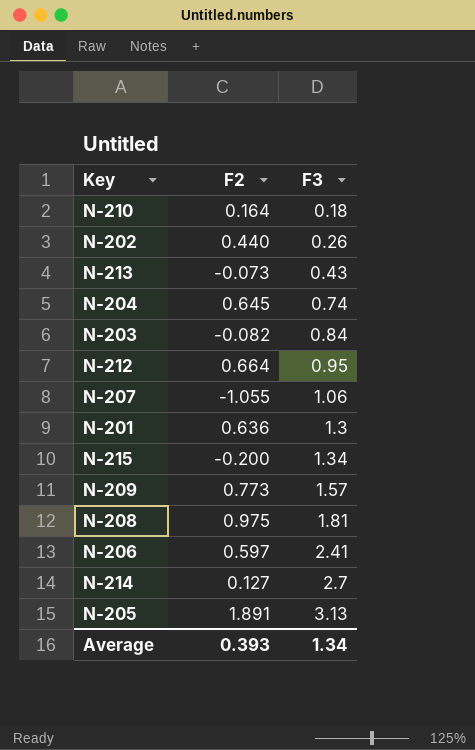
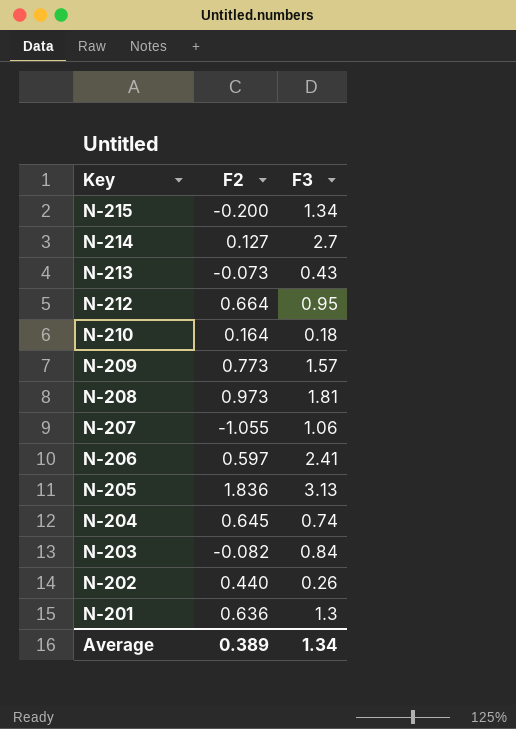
row order: F3 ascending -> Key descending
N-208 | F2: 0.975 -> 0.973
N-205 | F2: 1.891 -> 1.836
Average | F2: 0.393 -> 0.389

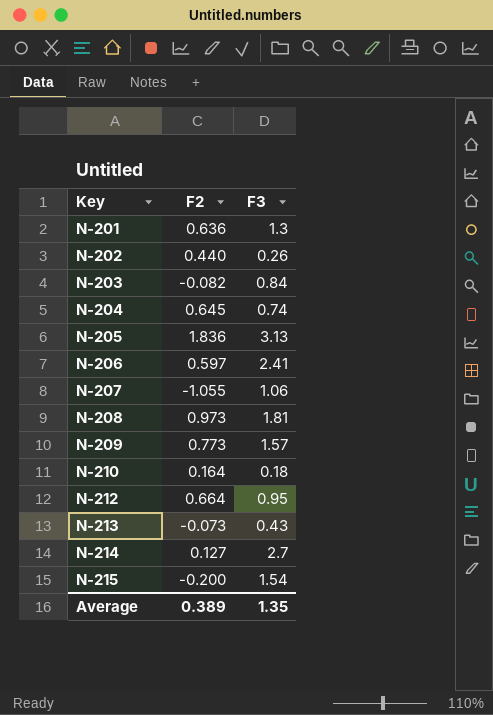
row order: Key descending -> Key ascending
N-215 | F3: 1.34 -> 1.54
Average | F3: 1.34 -> 1.35

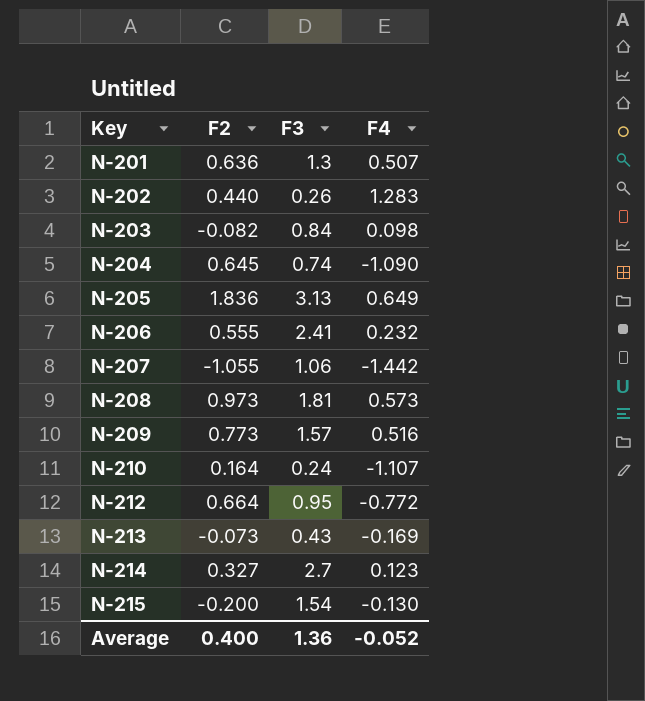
column F4 | position: none -> 4
N-206 | F2: 0.597 -> 0.555
N-210 | F3: 0.18 -> 0.24
N-214 | F2: 0.127 -> 0.327
Average | F2: 0.389 -> 0.400
Average | F3: 1.35 -> 1.36

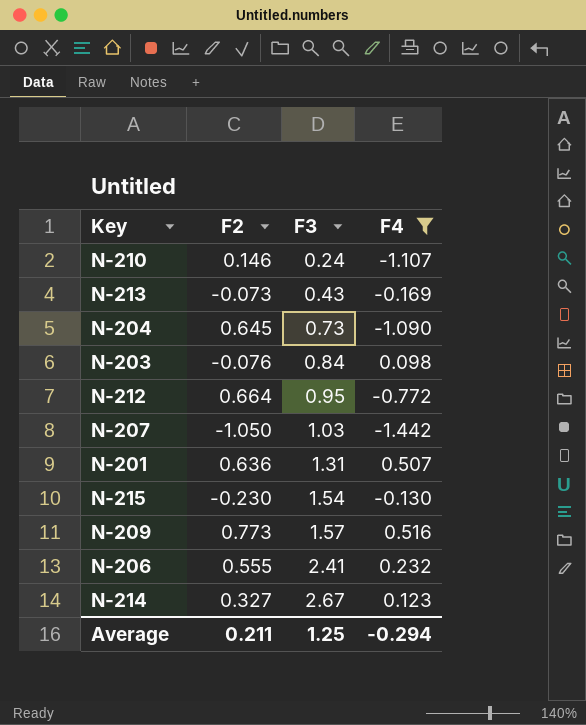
filter: none -> F4 <= 0.516
row order: Key ascending -> F3 ascending
N-210 | F2: 0.164 -> 0.146
N-204 | F3: 0.74 -> 0.73
N-203 | F2: -0.082 -> -0.076
N-207 | F2: -1.055 -> -1.050
N-207 | F3: 1.06 -> 1.03
N-201 | F3: 1.3 -> 1.31
N-215 | F2: -0.200 -> -0.230
N-214 | F3: 2.7 -> 2.67
Average | F2: 0.400 -> 0.211
Average | F3: 1.36 -> 1.25
Average | F4: -0.052 -> -0.294

